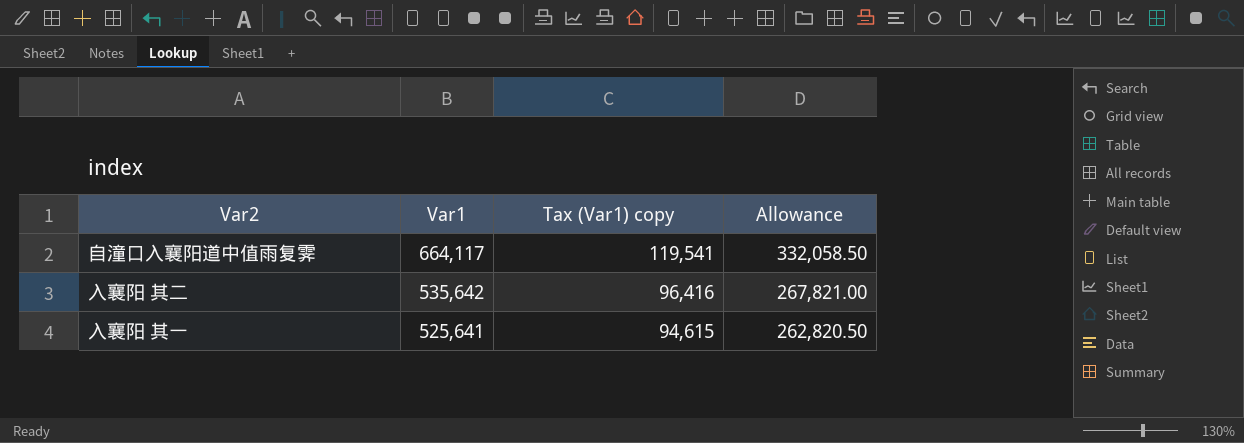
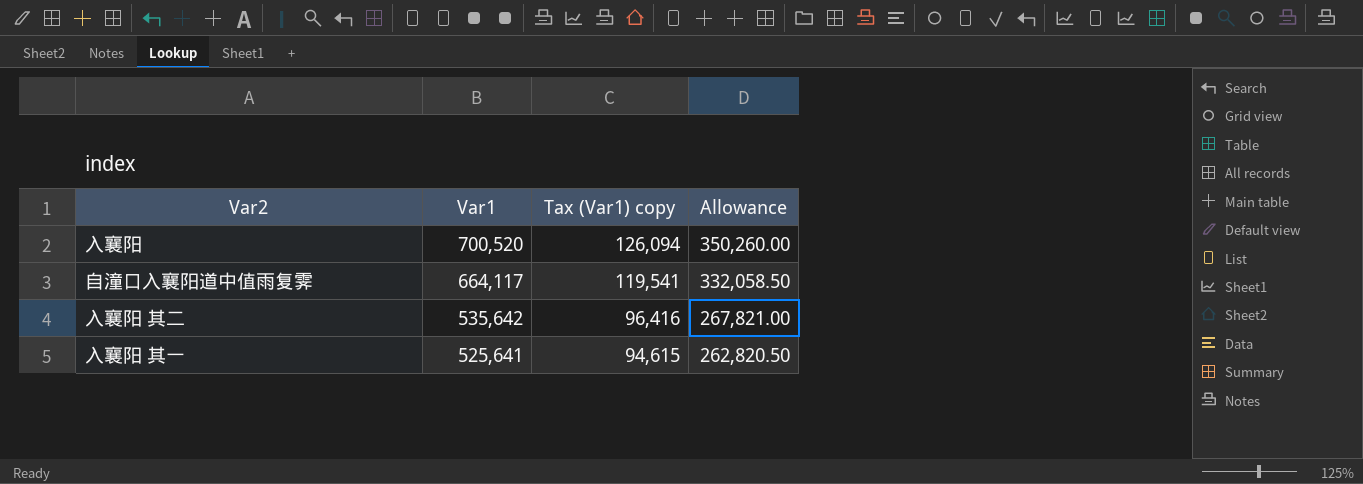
row 入襄阳: none -> 700,520 | 126,094 | 350,260.00

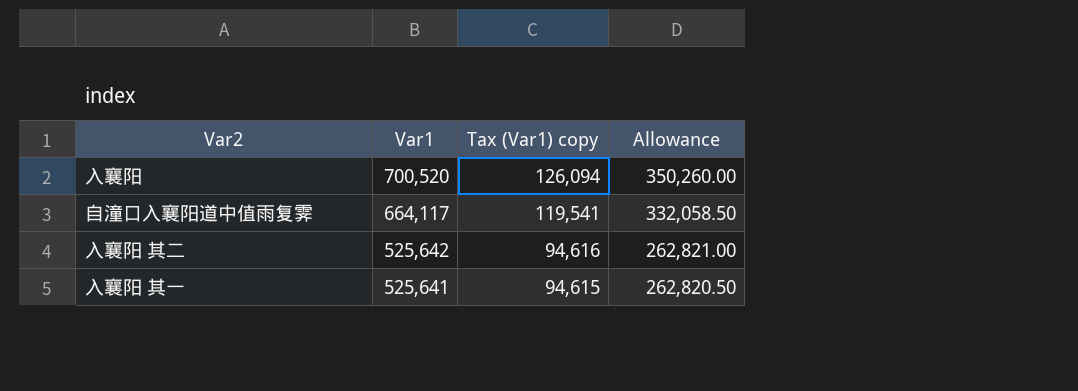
入襄阳 其二 | Var1: 535,642 -> 525,642
入襄阳 其二 | Tax (Var1) copy: 96,416 -> 94,616
入襄阳 其二 | Allowance: 267,821.00 -> 262,821.00

